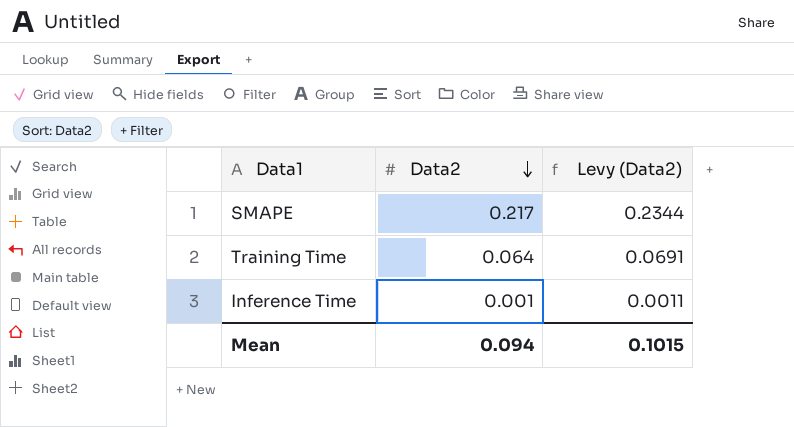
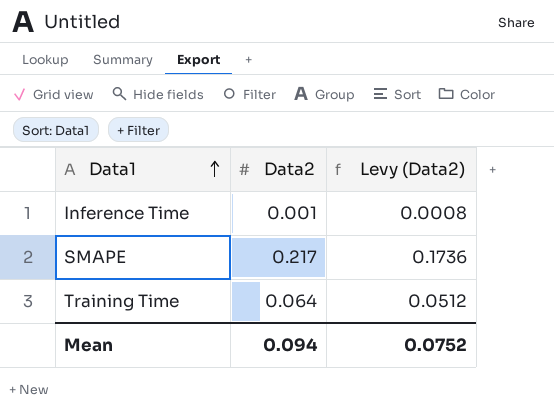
row order: Data2 descending -> Data1 ascending
column Levy (Data2) | formula: [Data2] * 1.08 -> [Data2] * 0.8
Mean | Levy (Data2): 0.1015 -> 0.0752

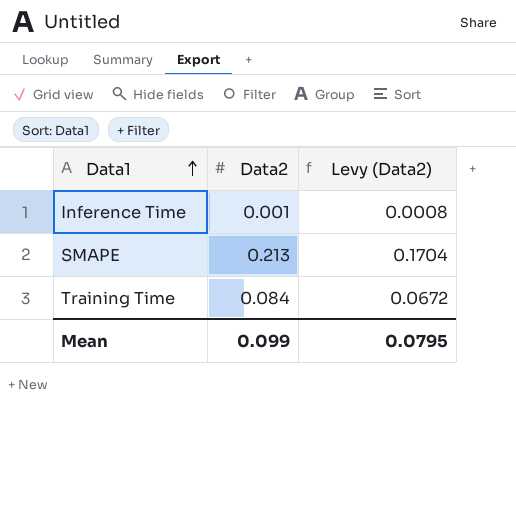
SMAPE | Data2: 0.217 -> 0.213
SMAPE | Levy (Data2): 0.1736 -> 0.1704
Training Time | Data2: 0.064 -> 0.084
Training Time | Levy (Data2): 0.0512 -> 0.0672
Mean | Data2: 0.094 -> 0.099
Mean | Levy (Data2): 0.0752 -> 0.0795

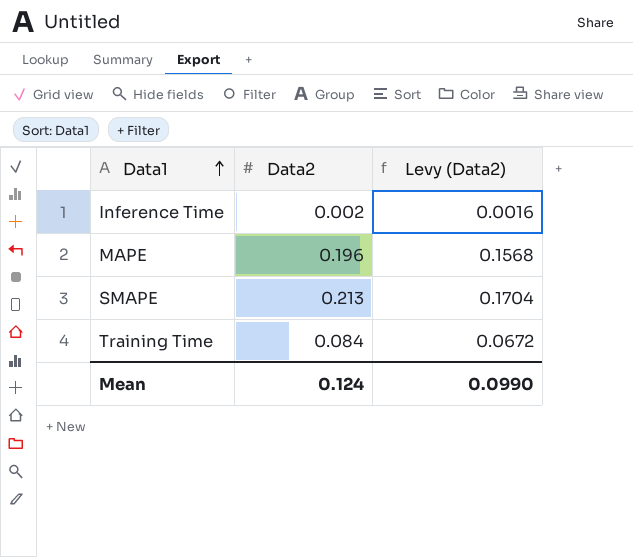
Inference Time | Data2: 0.001 -> 0.002
Inference Time | Levy (Data2): 0.0008 -> 0.0016
row MAPE: none -> 0.196 | 0.1568
Mean | Data2: 0.099 -> 0.124
Mean | Levy (Data2): 0.0795 -> 0.0990

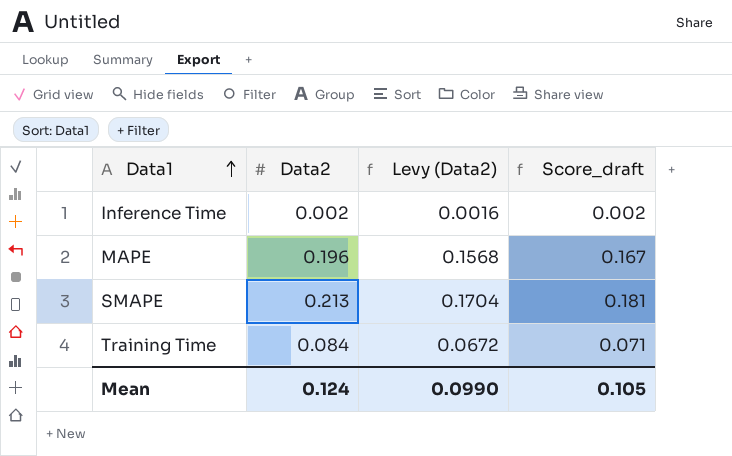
column Score_draft | formula: none -> [Data2] * 0.85

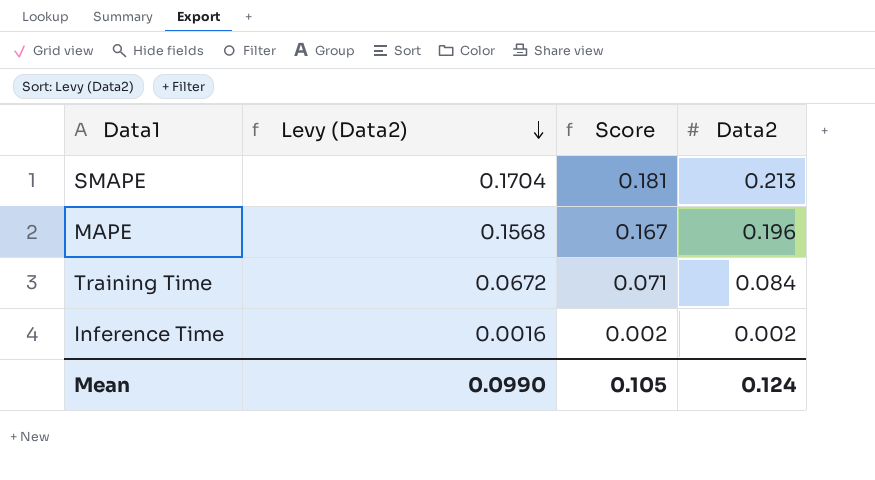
row order: Data1 ascending -> Levy (Data2) descending
column name: Score_draft -> Score
column Data2 | position: 2 -> 4

